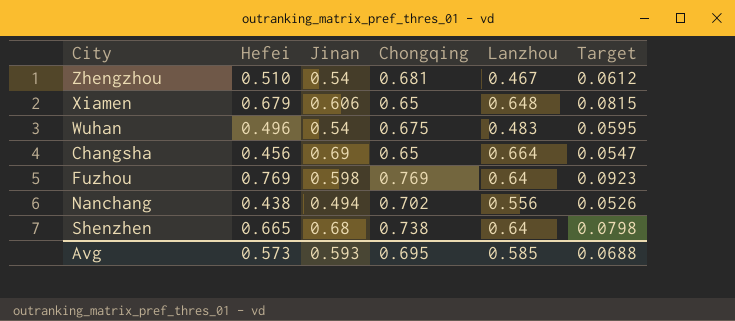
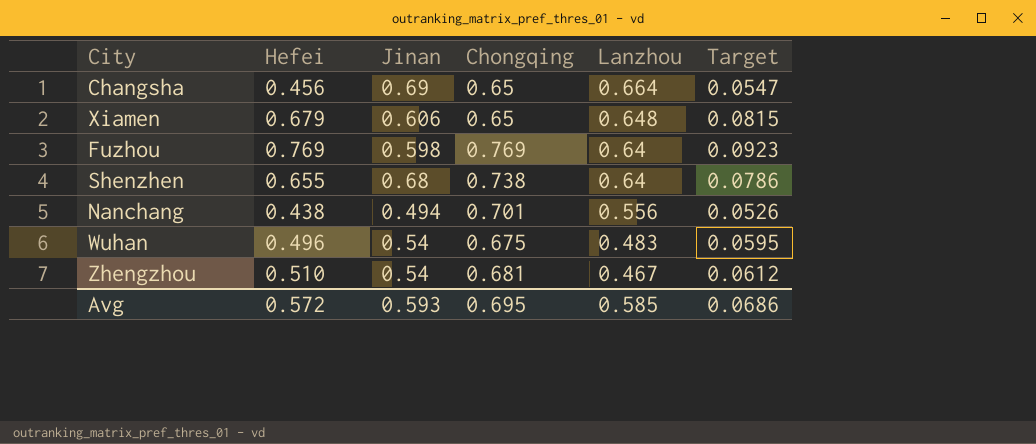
row order: none -> Lanzhou descending
Shenzhen | Hefei: 0.665 -> 0.655
Shenzhen | Target: 0.0798 -> 0.0786
Nanchang | Chongqing: 0.702 -> 0.701
Avg | Hefei: 0.573 -> 0.572
Avg | Target: 0.0688 -> 0.0686

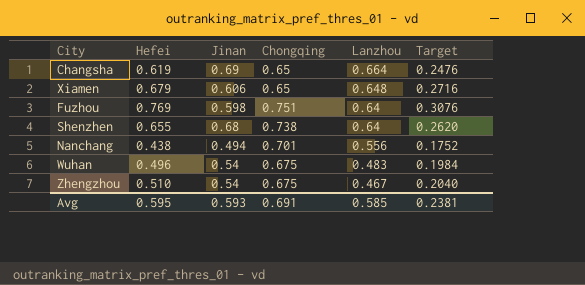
column Target | formula: [Hefei] * 0.12 -> [Hefei] * 0.4
Changsha | Hefei: 0.456 -> 0.619
Fuzhou | Chongqing: 0.769 -> 0.751
Zhengzhou | Chongqing: 0.681 -> 0.675
Avg | Hefei: 0.572 -> 0.595
Avg | Chongqing: 0.695 -> 0.691
Avg | Target: 0.0686 -> 0.2381

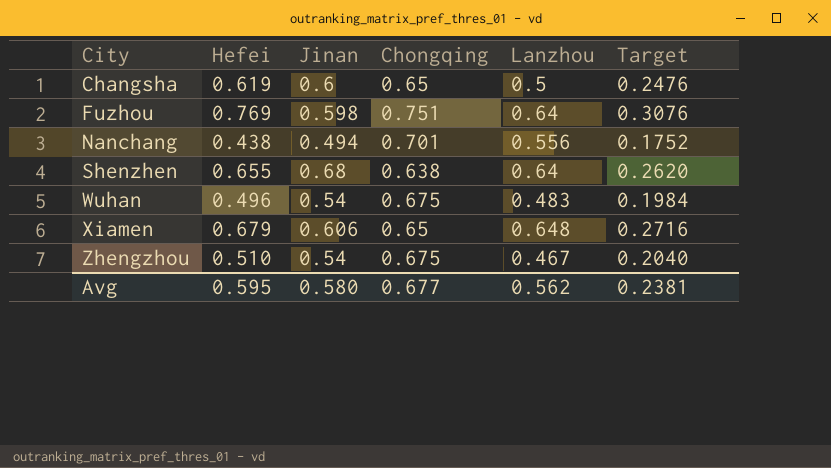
row order: Lanzhou descending -> City ascending
Changsha | Jinan: 0.69 -> 0.6
Changsha | Lanzhou: 0.664 -> 0.5
Shenzhen | Chongqing: 0.738 -> 0.638
Avg | Jinan: 0.593 -> 0.580
Avg | Chongqing: 0.691 -> 0.677
Avg | Lanzhou: 0.585 -> 0.562

